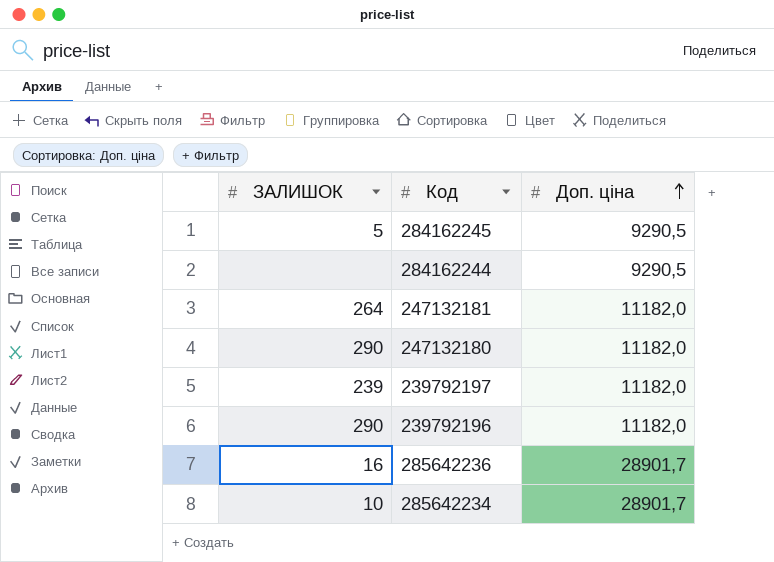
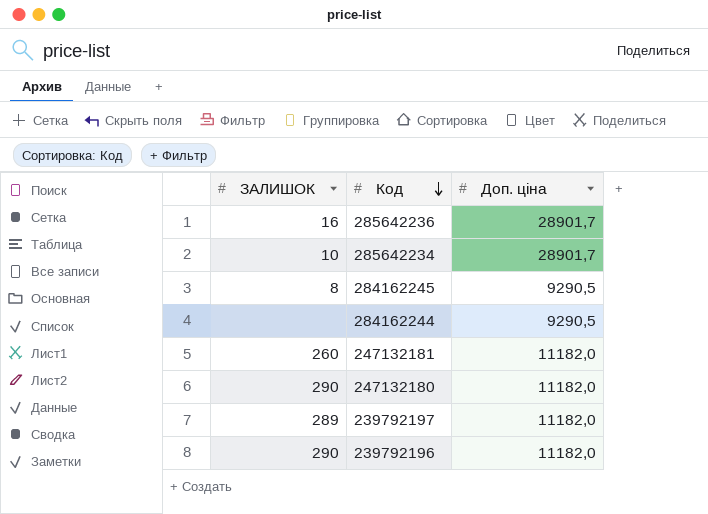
row order: Доп. ціна ascending -> Код descending
284162245 | ЗАЛИШОК: 5 -> 8
247132181 | ЗАЛИШОК: 264 -> 260
239792197 | ЗАЛИШОК: 239 -> 289

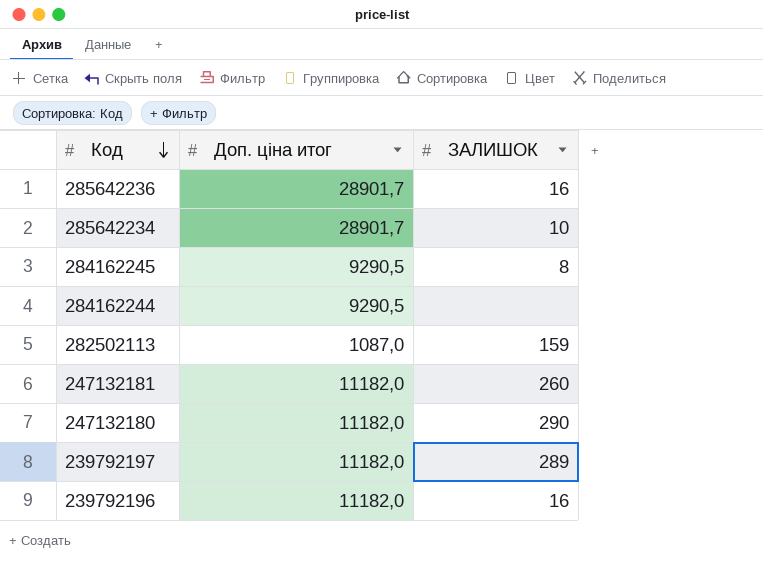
column name: Доп. ціна -> Доп. ціна итог
column ЗАЛИШОК | position: 1 -> 3
row 282502113: none -> 1087,0 | 159
239792196 | ЗАЛИШОК: 290 -> 16

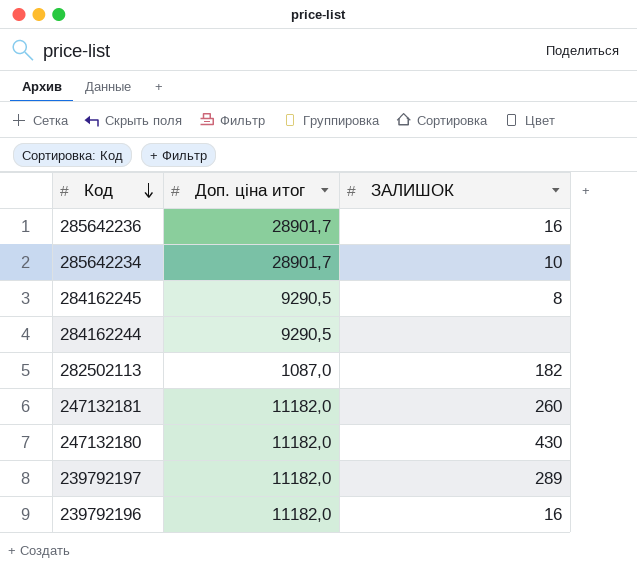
282502113 | ЗАЛИШОК: 159 -> 182
247132180 | ЗАЛИШОК: 290 -> 430

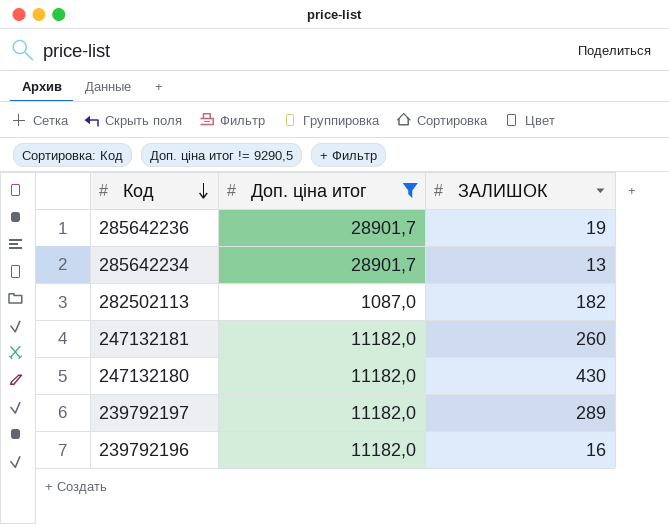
filter: none -> Доп. ціна итог != 9290,5
285642236 | ЗАЛИШОК: 16 -> 19
285642234 | ЗАЛИШОК: 10 -> 13

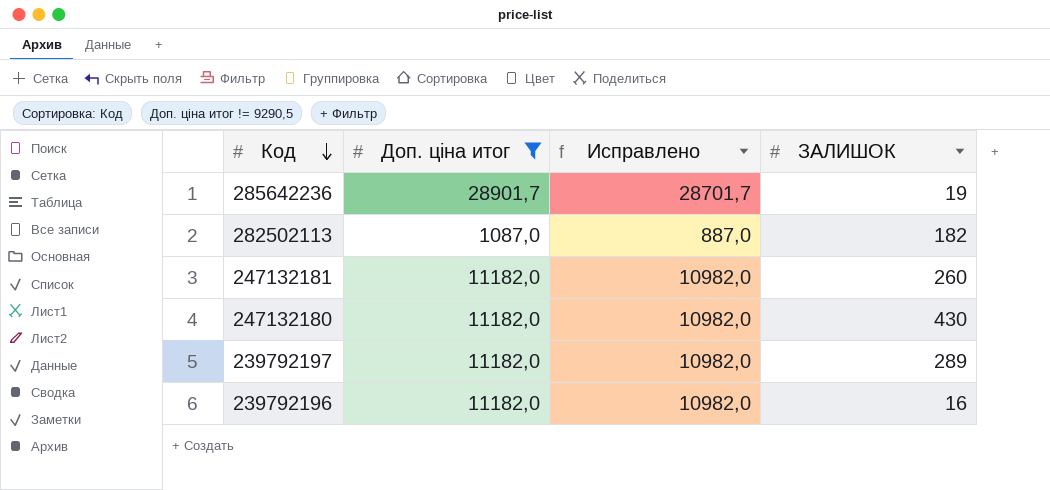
column Исправлено | formula: none -> [Доп. ціна итог] - 200
row 285642234: 28901,7 | 13 -> none

